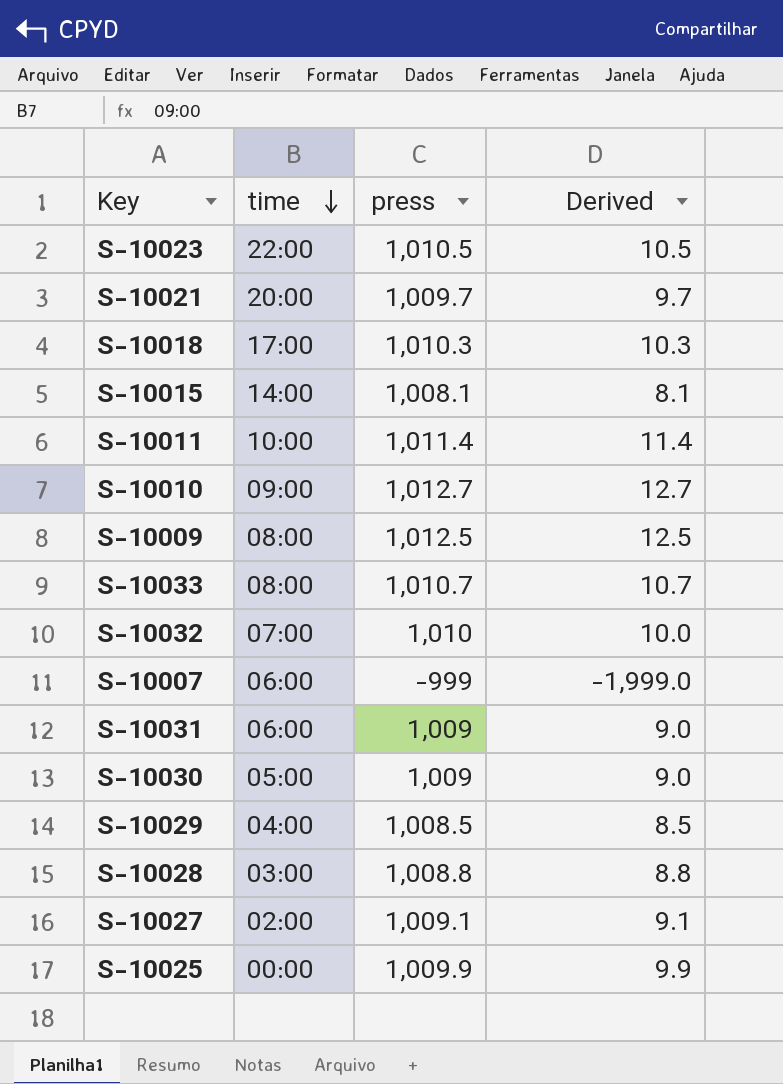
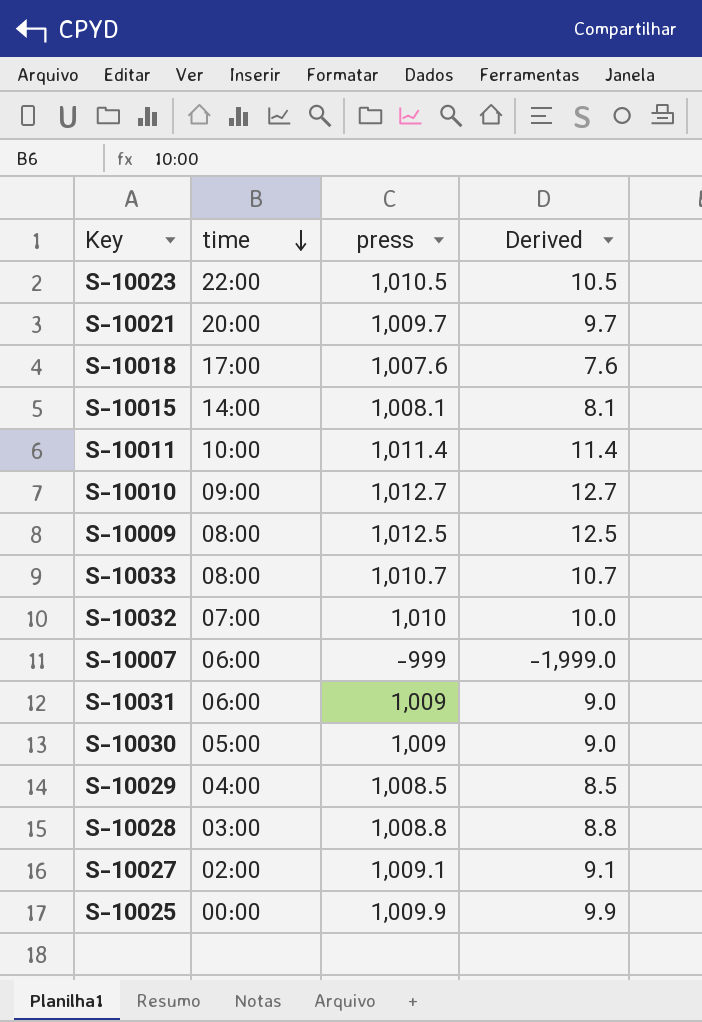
S-10018 | press: 1,010.3 -> 1,007.6
S-10018 | Derived: 10.3 -> 7.6

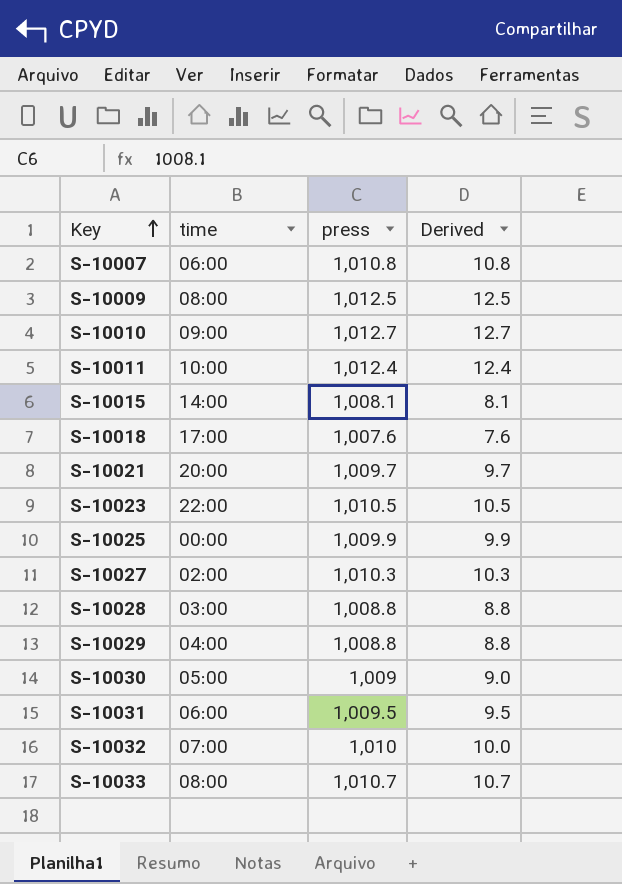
row order: time descending -> Key ascending
S-10007 | press: -999 -> 1,010.8
S-10007 | Derived: -1,999.0 -> 10.8
S-10011 | press: 1,011.4 -> 1,012.4
S-10011 | Derived: 11.4 -> 12.4
S-10027 | press: 1,009.1 -> 1,010.3
S-10027 | Derived: 9.1 -> 10.3
S-10029 | press: 1,008.5 -> 1,008.8
S-10029 | Derived: 8.5 -> 8.8
S-10031 | press: 1,009 -> 1,009.5
S-10031 | Derived: 9.0 -> 9.5

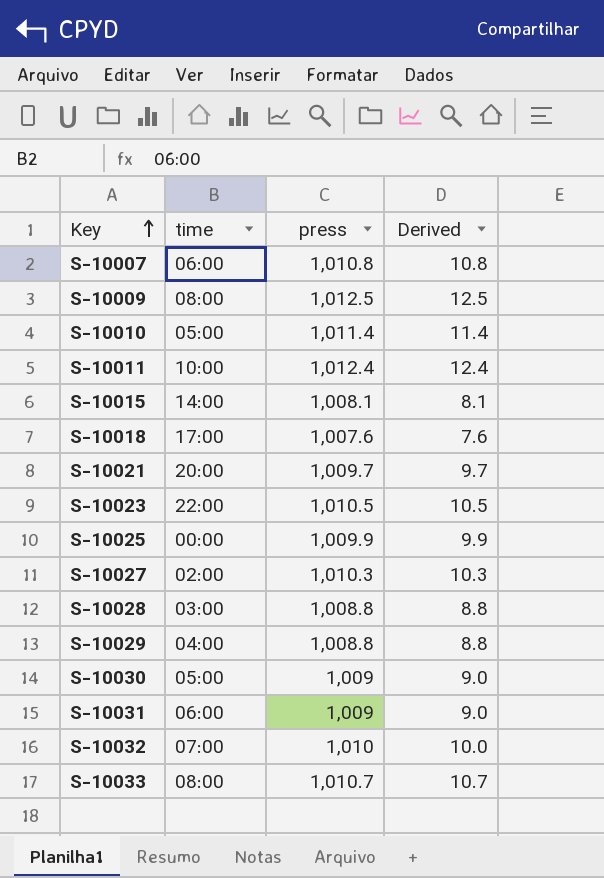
S-10010 | time: 09:00 -> 05:00
S-10010 | press: 1,012.7 -> 1,011.4
S-10010 | Derived: 12.7 -> 11.4
S-10031 | press: 1,009.5 -> 1,009
S-10031 | Derived: 9.5 -> 9.0

